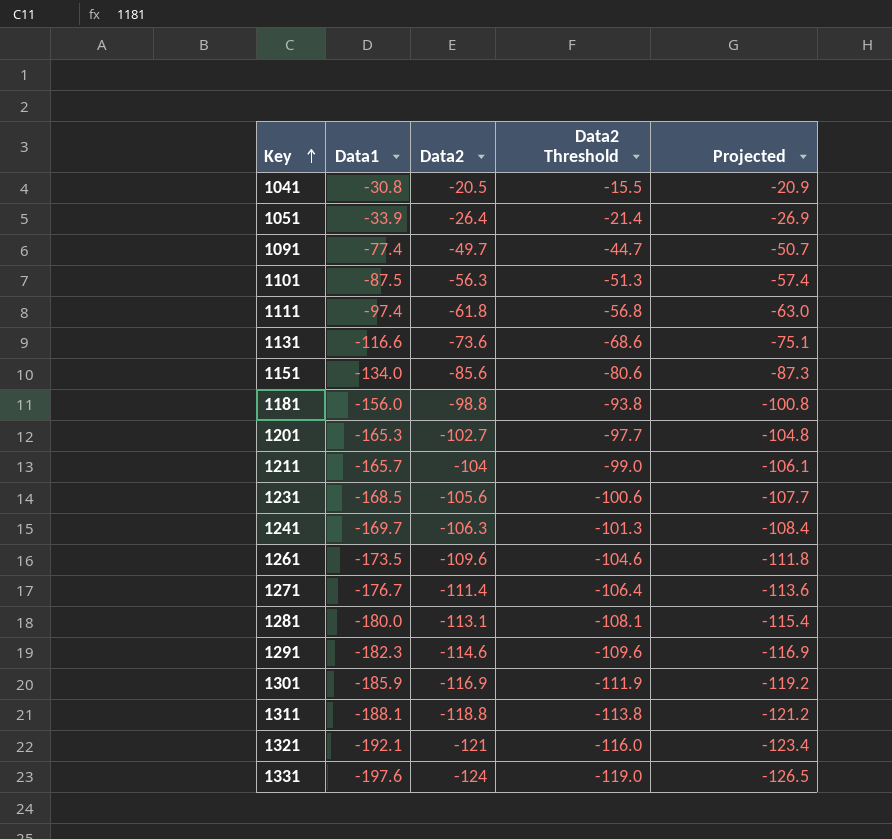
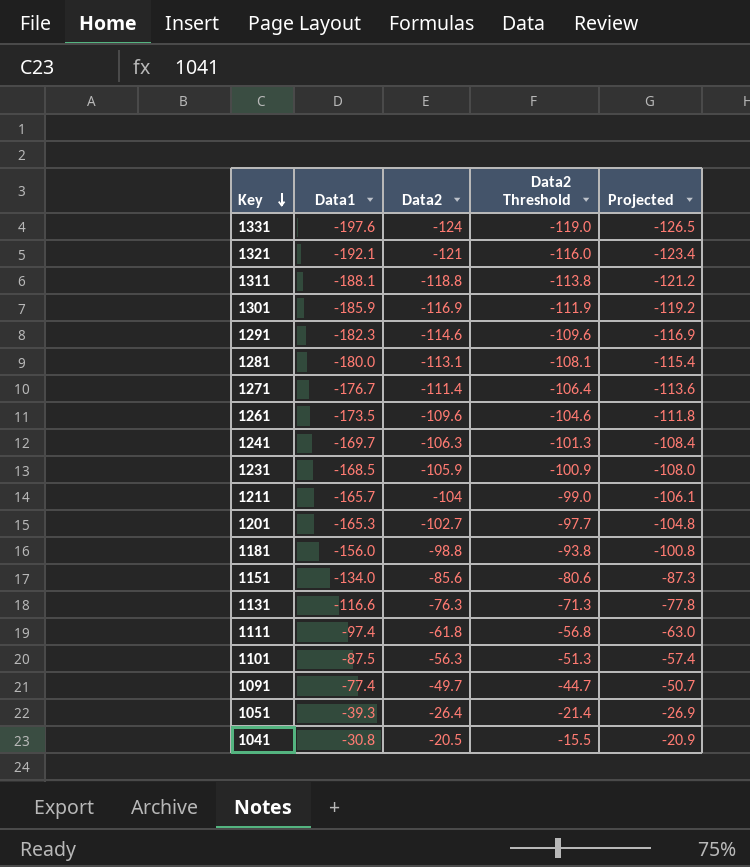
row order: Key ascending -> Key descending
1231 | Data2: -105.6 -> -105.9
1231 | Data2 Threshold: -100.6 -> -100.9
1231 | Projected: -107.7 -> -108.0
1131 | Data2: -73.6 -> -76.3
1131 | Data2 Threshold: -68.6 -> -71.3
1131 | Projected: -75.1 -> -77.8
1051 | Data1: -33.9 -> -39.3

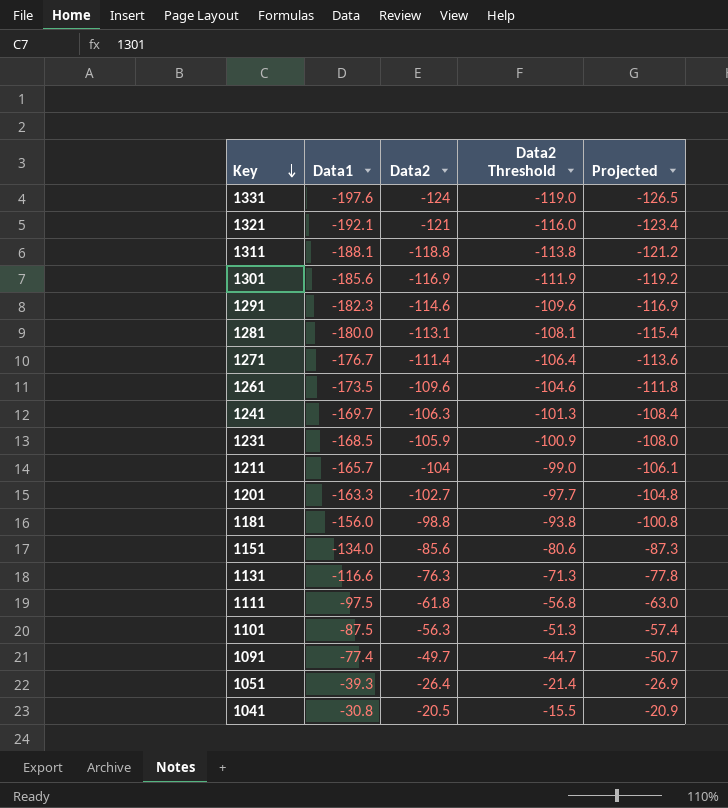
1301 | Data1: -185.9 -> -185.6
1201 | Data1: -165.3 -> -163.3
1111 | Data1: -97.4 -> -97.5

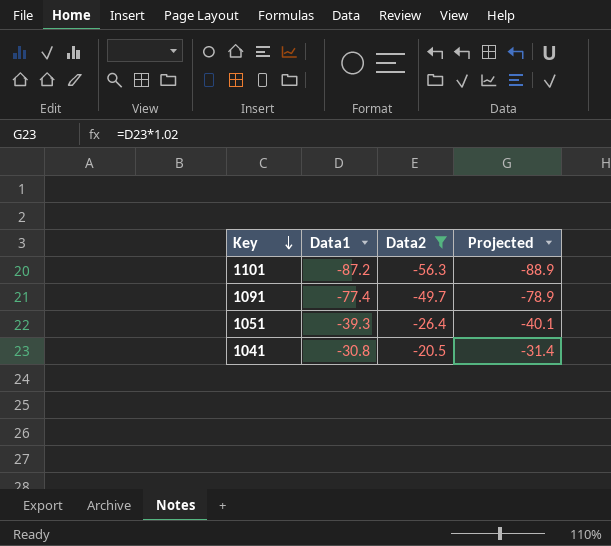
filter: none -> Data2 >= -56.3
column Data2 Threshold | formula: [Data2] + 5 -> none
column Projected | formula: [Data2] * 1.02 -> [Data1] * 1.02
1101 | Data1: -87.5 -> -87.2

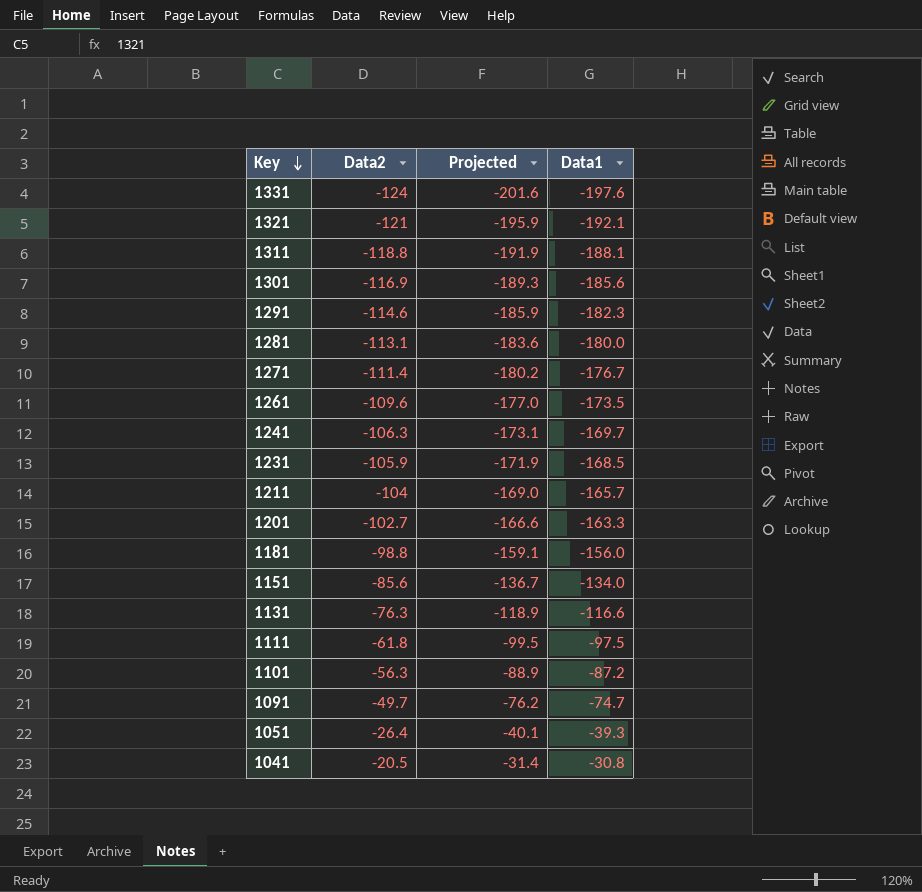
filter: Data2 >= -56.3 -> none
column Data1 | position: 2 -> 4
1091 | Projected: -78.9 -> -76.2
1091 | Data1: -77.4 -> -74.7

